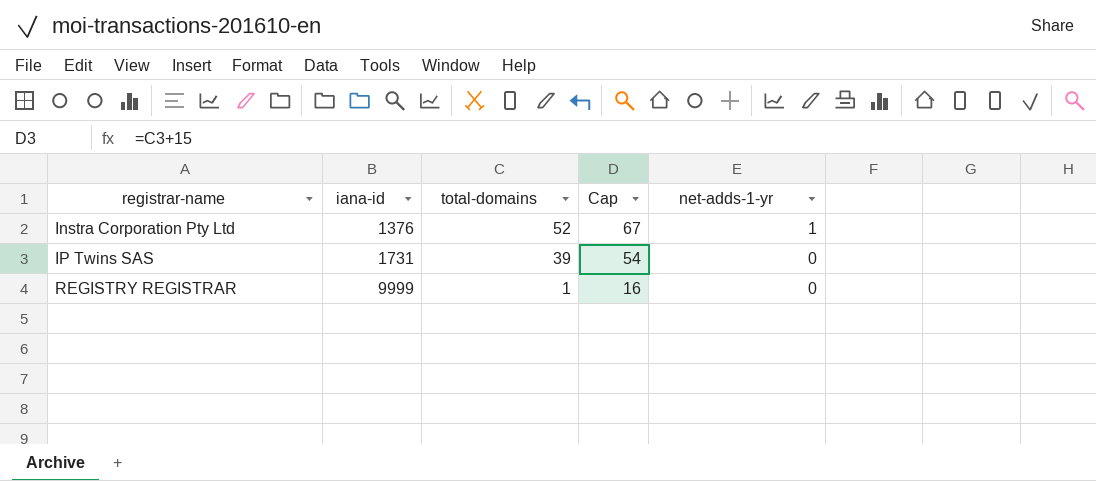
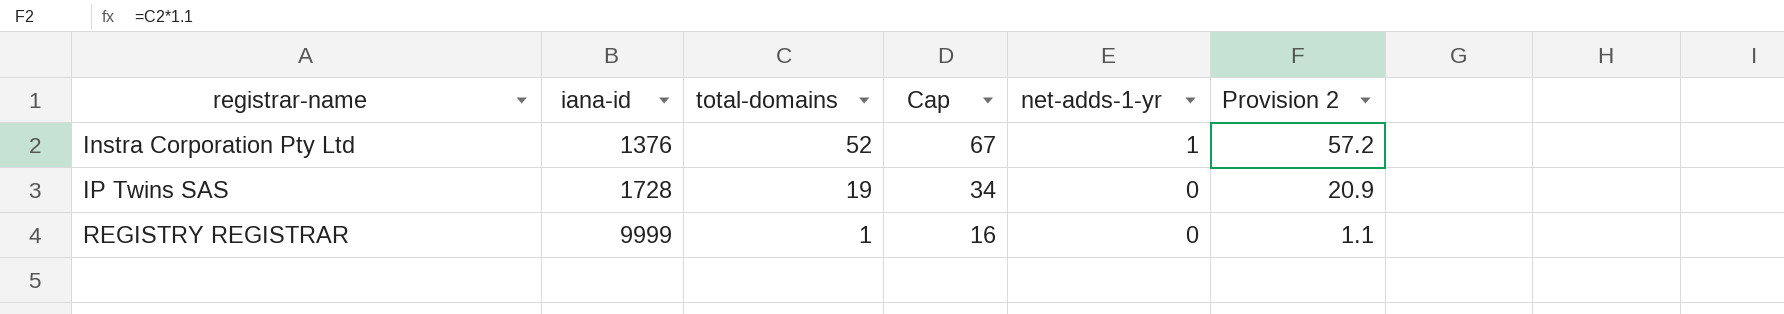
column Provision 2 | formula: none -> [total-domains] * 1.1
IP Twins SAS | iana-id: 1731 -> 1728
IP Twins SAS | total-domains: 39 -> 19
IP Twins SAS | Cap: 54 -> 34

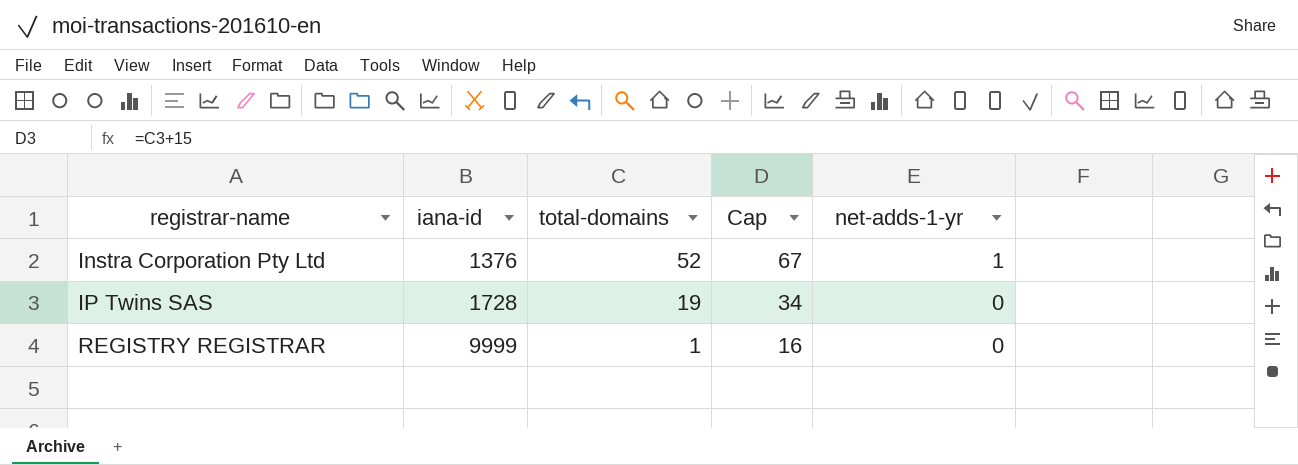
column Provision 2 | formula: [total-domains] * 1.1 -> none

